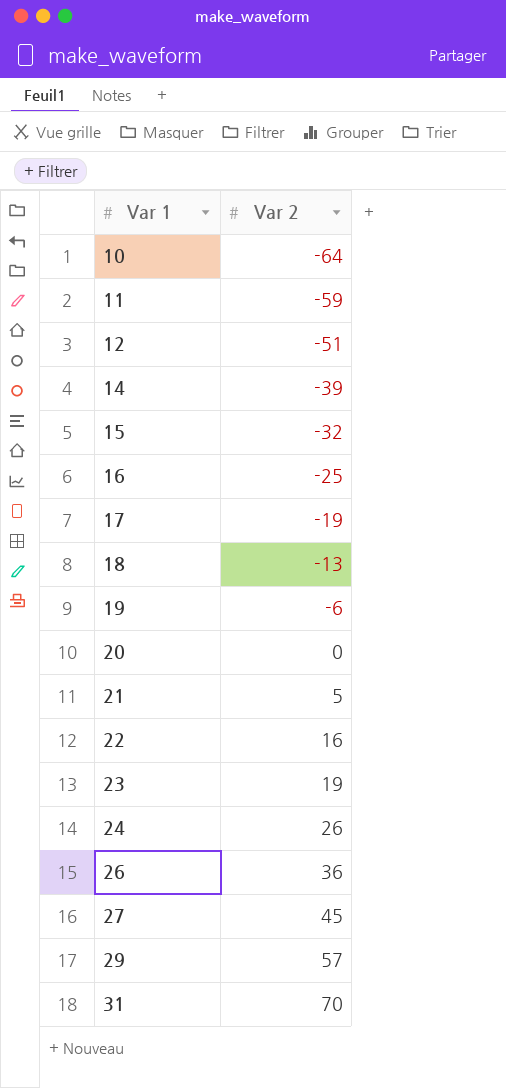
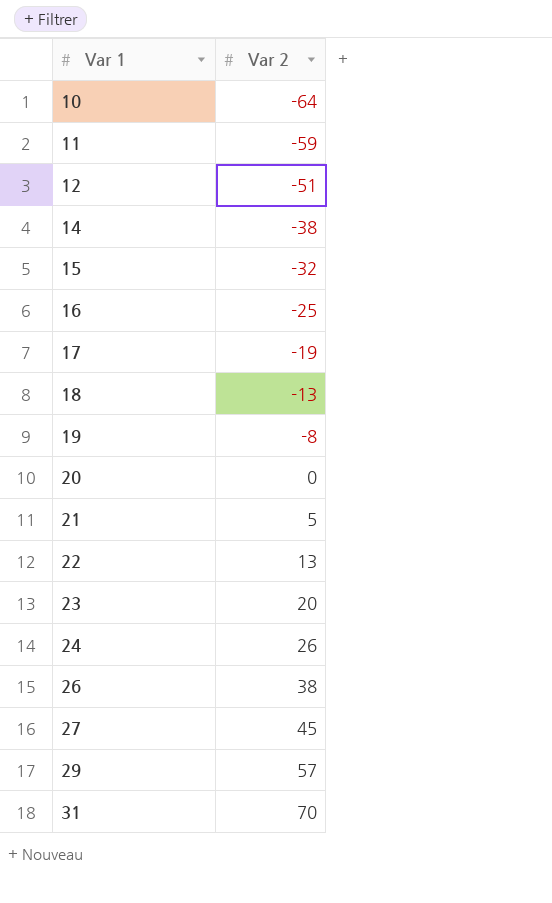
14 | Var 2: -39 -> -38
19 | Var 2: -6 -> -8
22 | Var 2: 16 -> 13
23 | Var 2: 19 -> 20
26 | Var 2: 36 -> 38

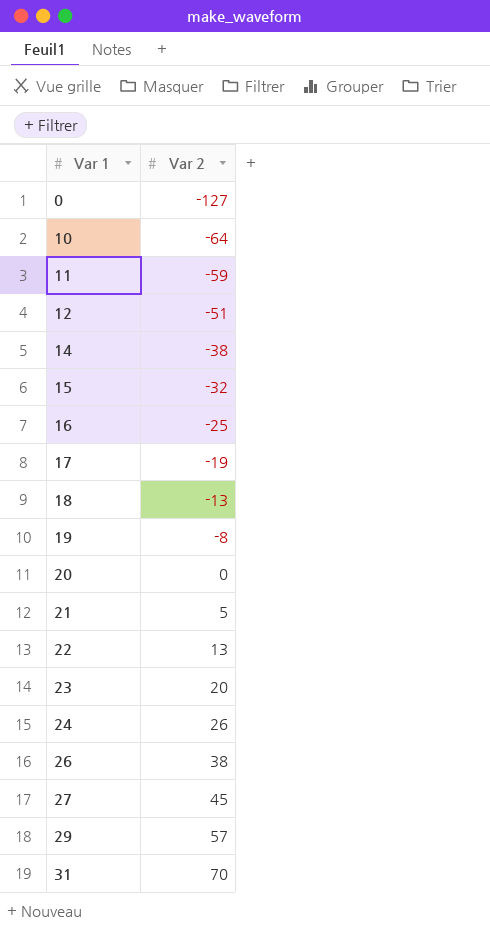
row 0: none -> -127

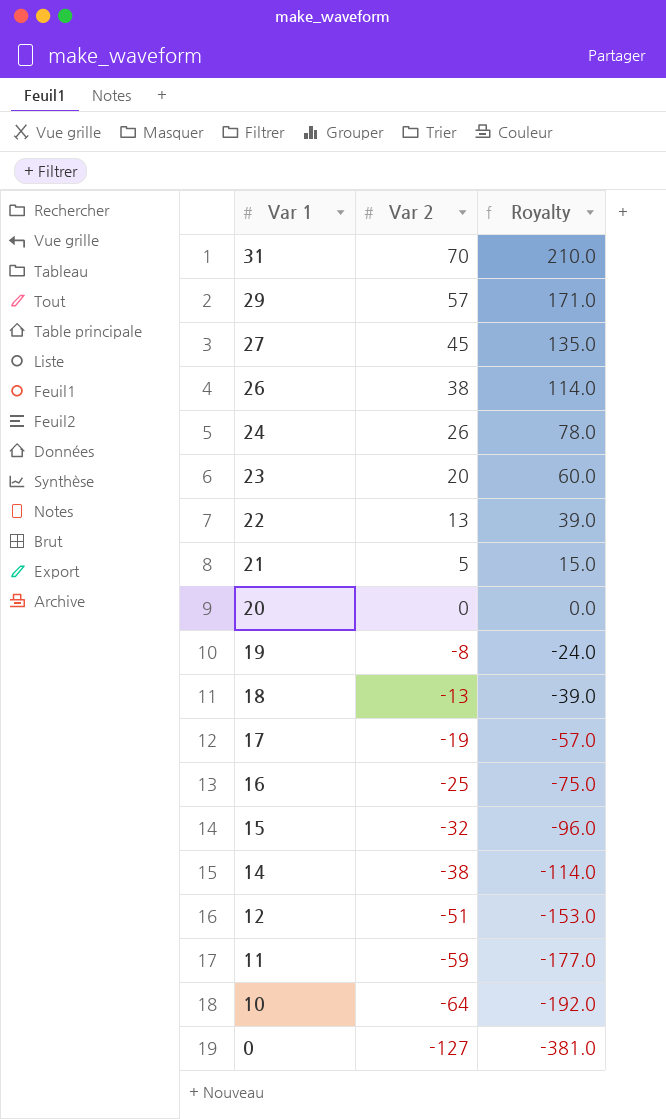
row order: Var 1 ascending -> Var 1 descending
column Royalty | formula: none -> [Var 2] * 3

